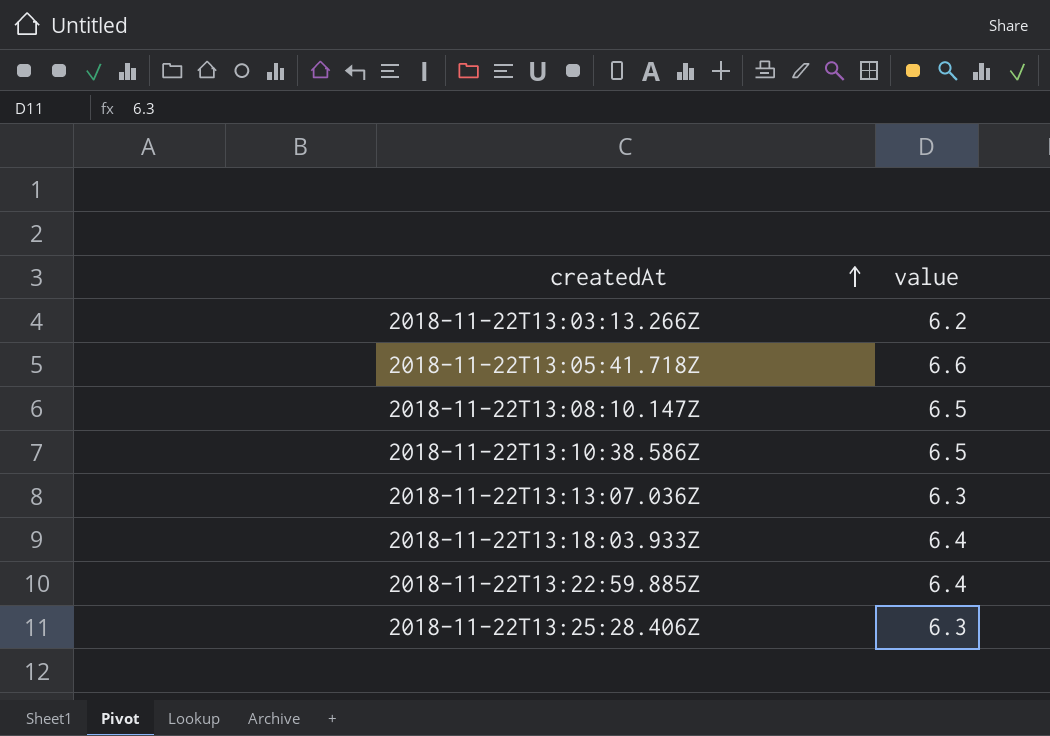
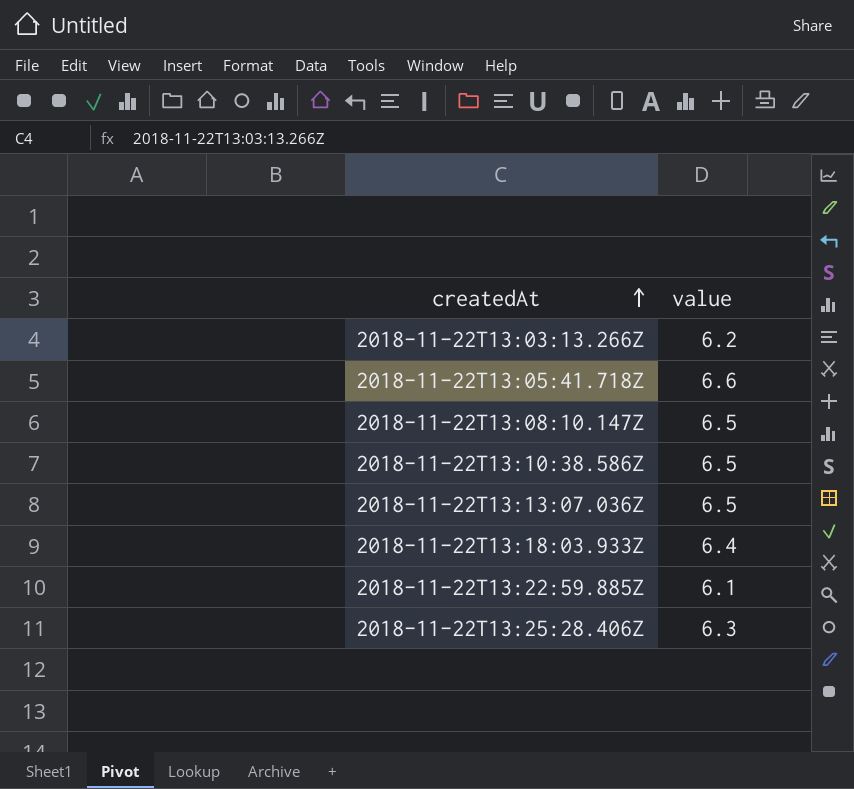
2018-11-22T13:13:07.036Z | value: 6.3 -> 6.5
2018-11-22T13:22:59.885Z | value: 6.4 -> 6.1

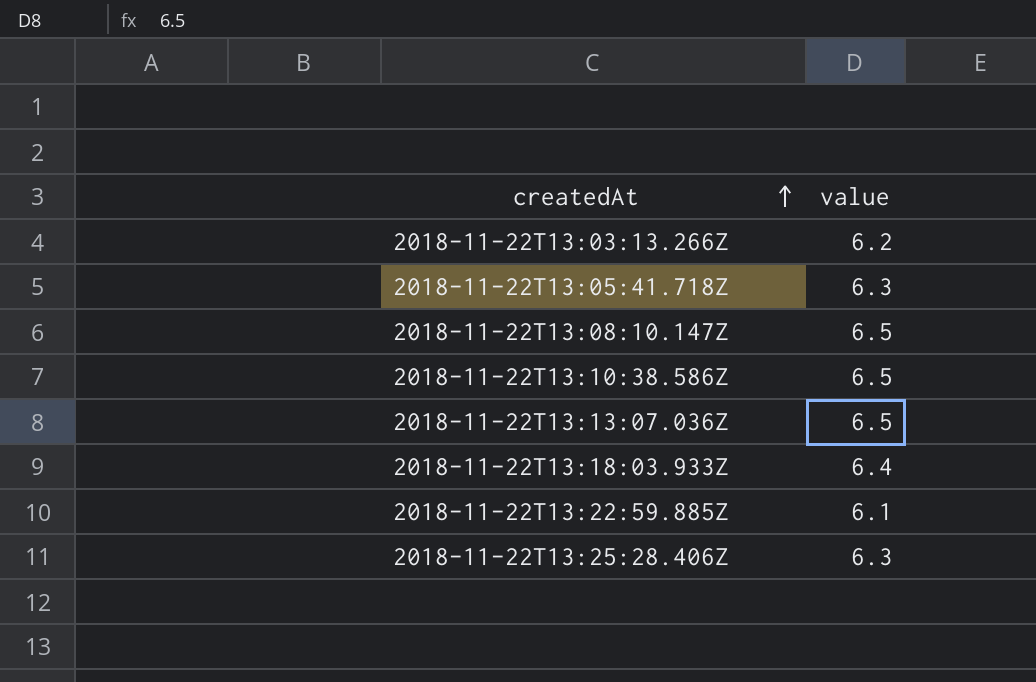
2018-11-22T13:05:41.718Z | value: 6.6 -> 6.3

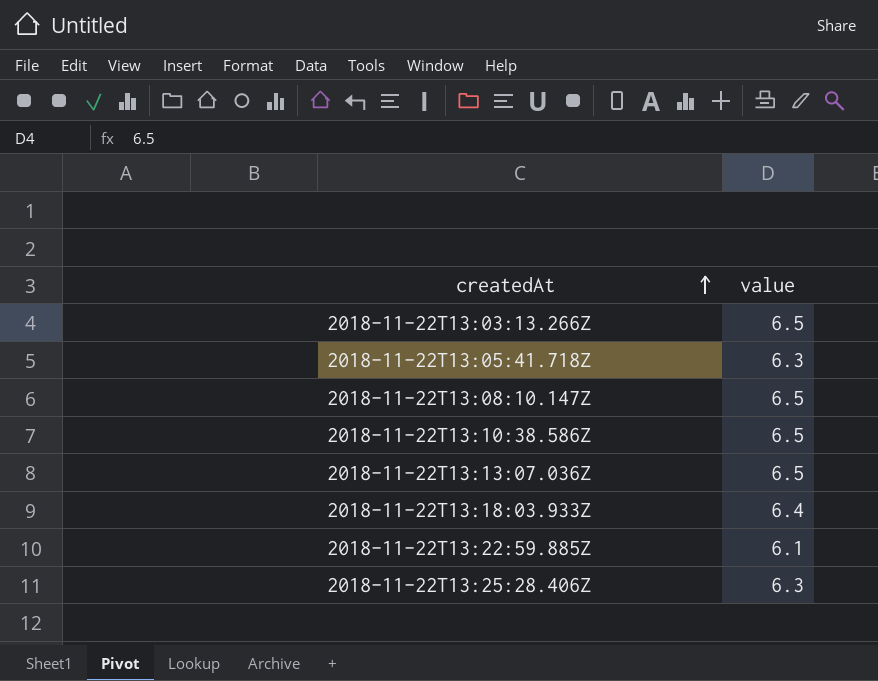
2018-11-22T13:03:13.266Z | value: 6.2 -> 6.5

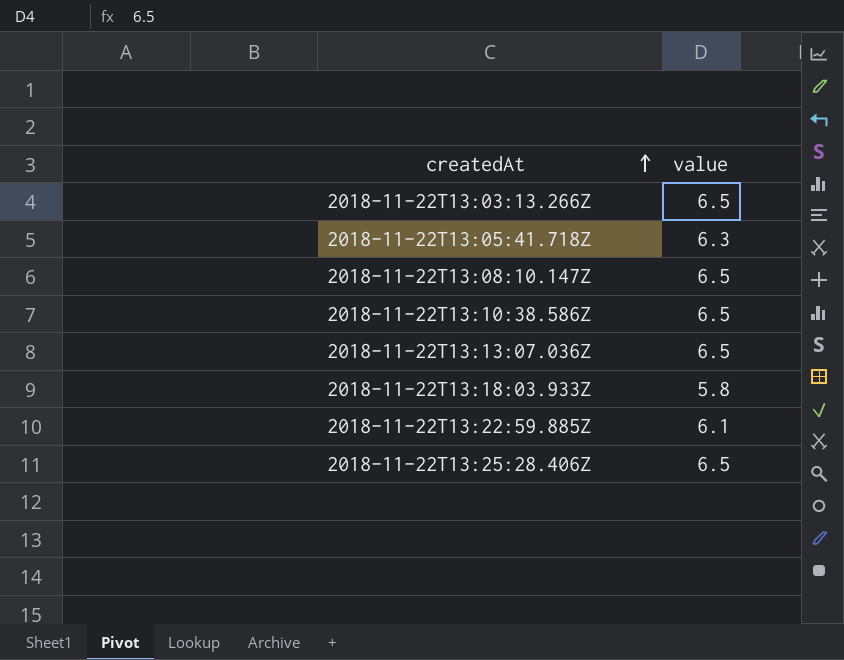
2018-11-22T13:18:03.933Z | value: 6.4 -> 5.8
2018-11-22T13:25:28.406Z | value: 6.3 -> 6.5

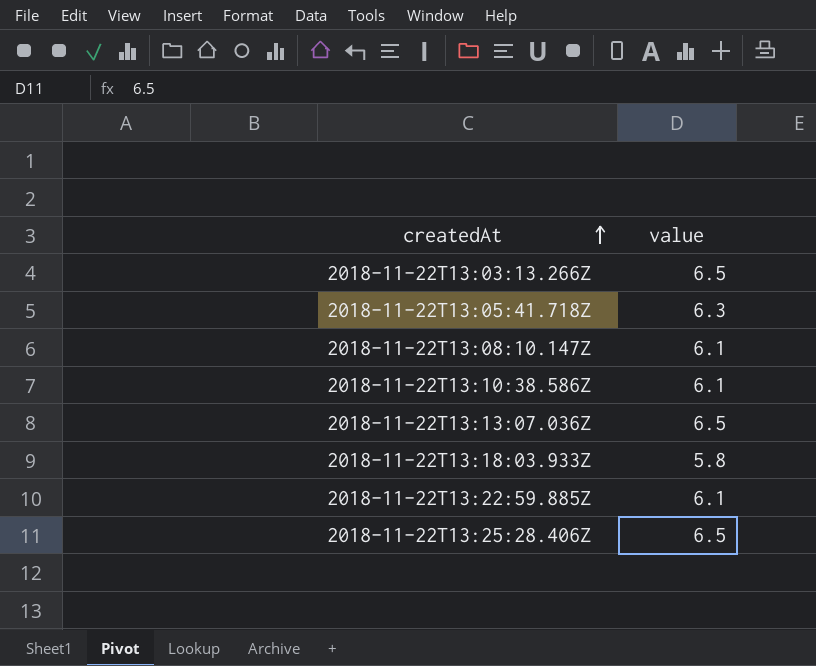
2018-11-22T13:08:10.147Z | value: 6.5 -> 6.1
2018-11-22T13:10:38.586Z | value: 6.5 -> 6.1

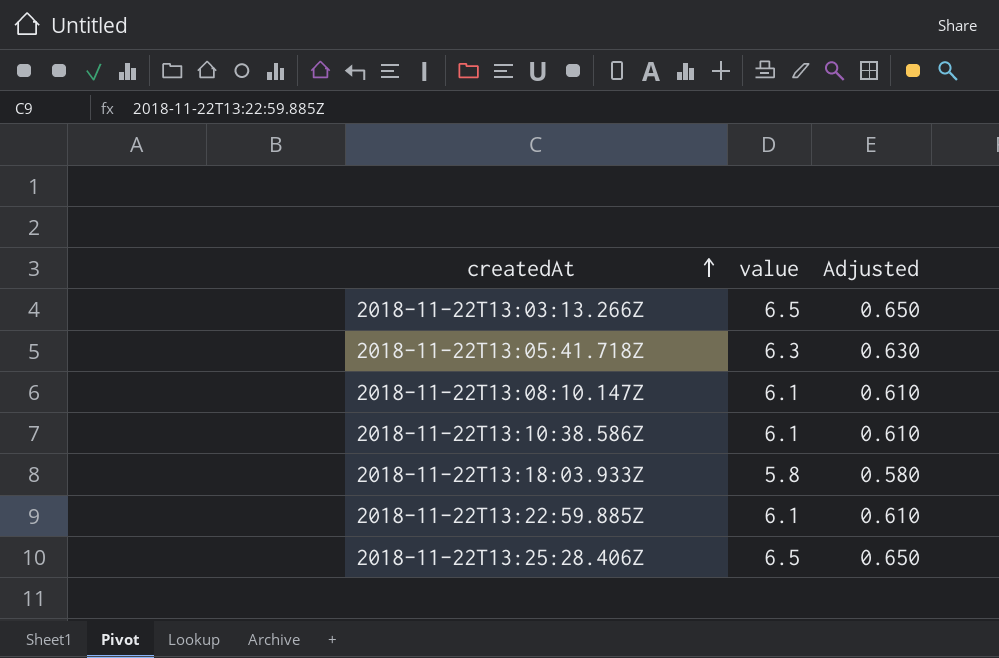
column Adjusted | formula: none -> [value] * 0.1
row 2018-11-22T13:13:07.036Z: 6.5 -> none

